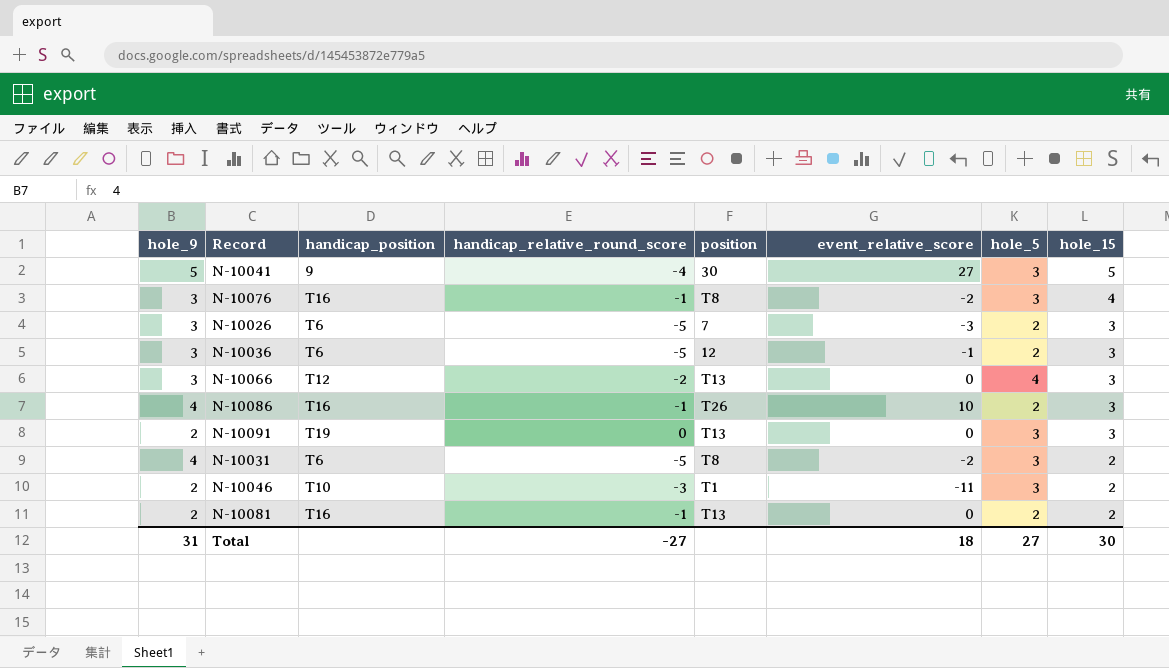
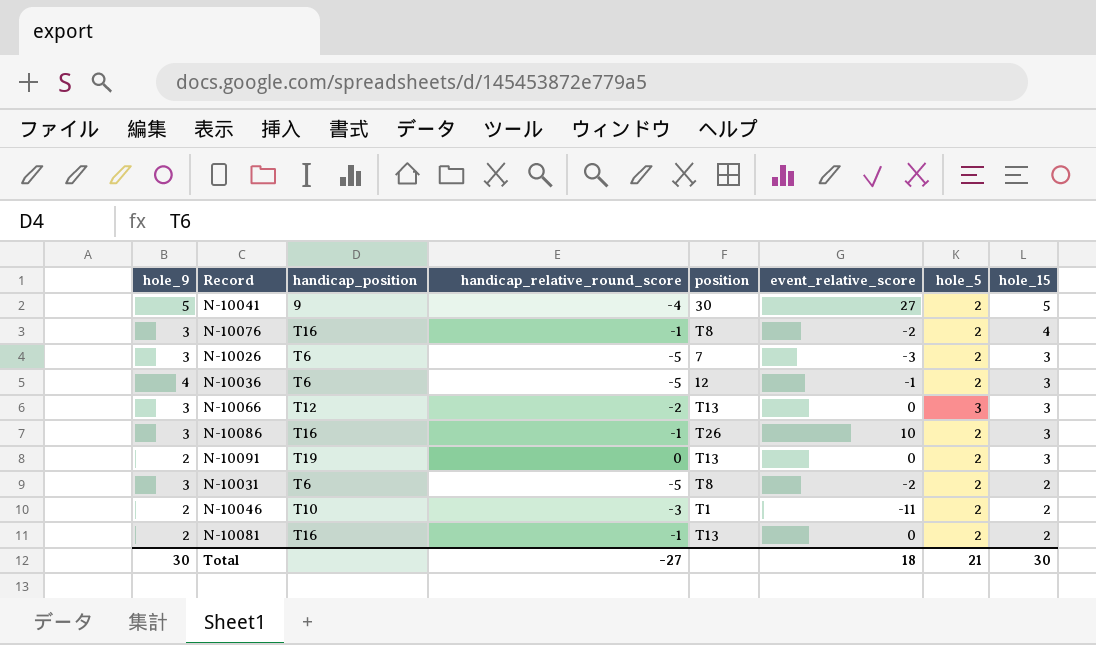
N-10041 | hole_5: 3 -> 2
N-10076 | hole_5: 3 -> 2
N-10036 | hole_9: 3 -> 4
N-10066 | hole_5: 4 -> 3
N-10086 | hole_9: 4 -> 3
N-10091 | hole_5: 3 -> 2
N-10031 | hole_9: 4 -> 3
N-10031 | hole_5: 3 -> 2
N-10046 | hole_5: 3 -> 2
Total | hole_9: 31 -> 30
Total | hole_5: 27 -> 21

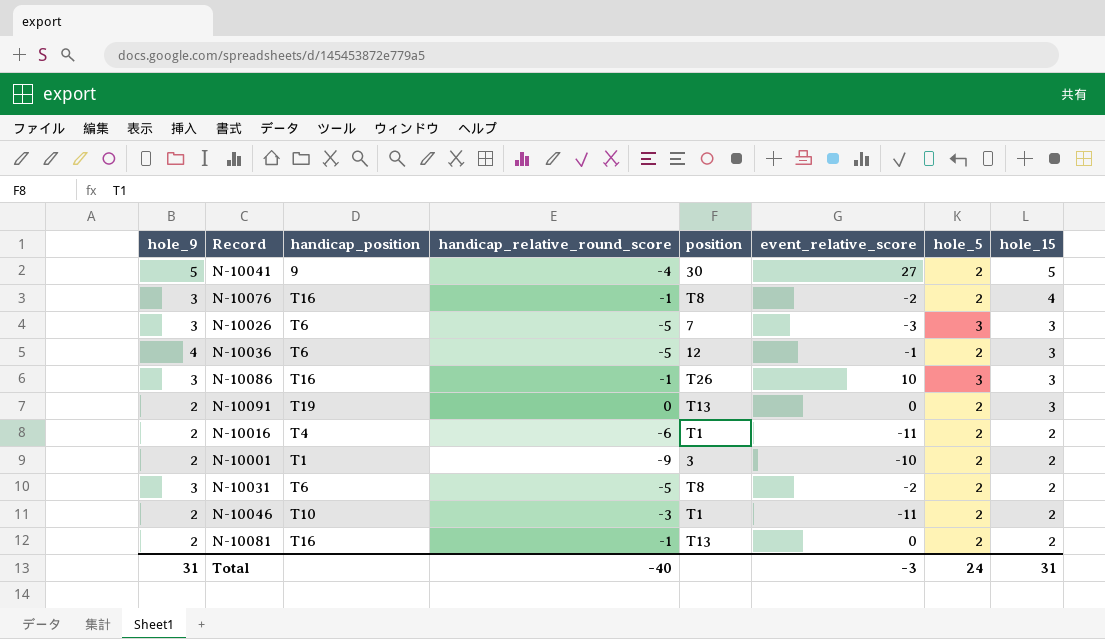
row N-10066: 3 | T12 | -2 | T13 | 0 | 3 | 3 -> none
N-10026 | hole_5: 2 -> 3
N-10086 | hole_5: 2 -> 3
row N-10016: none -> 2 | T4 | -6 | T1 | -11 | 2 | 2
row N-10001: none -> 2 | T1 | -9 | 3 | -10 | 2 | 2
Total | hole_9: 30 -> 31
Total | handicap_relative_round_score: -27 -> -40
Total | event_relative_score: 18 -> -3
Total | hole_5: 21 -> 24
Total | hole_15: 30 -> 31

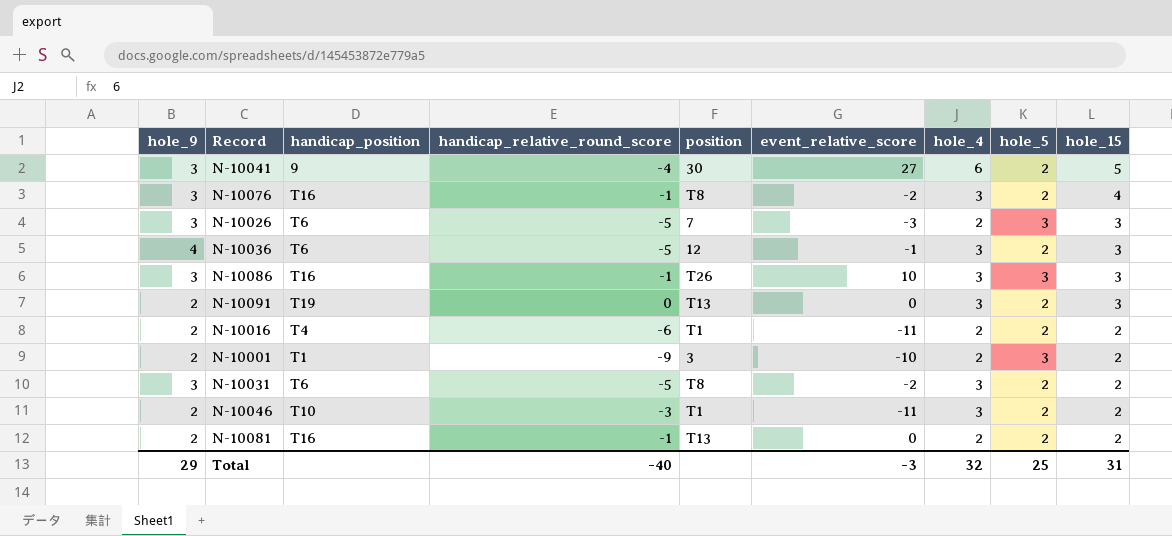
column hole_4 | position: none -> 7
N-10041 | hole_9: 5 -> 3
N-10001 | hole_5: 2 -> 3
Total | hole_9: 31 -> 29
Total | hole_5: 24 -> 25

